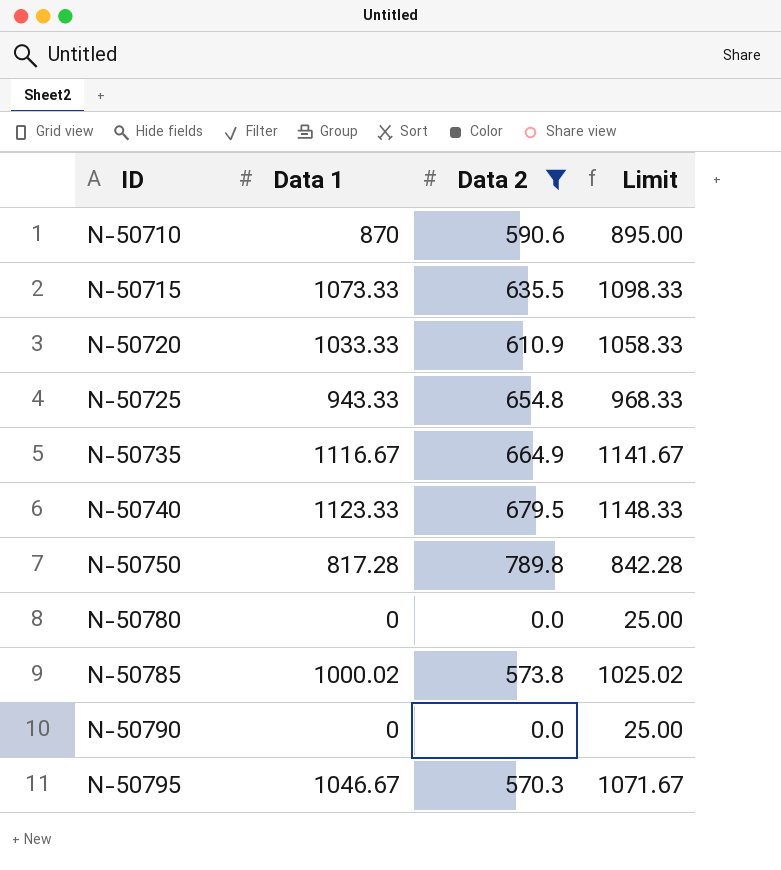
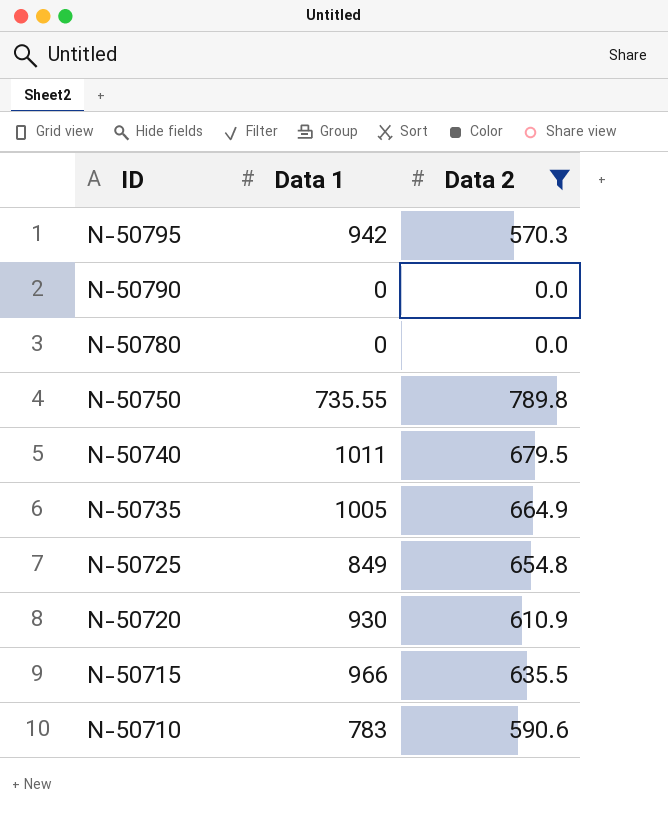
row order: ID ascending -> ID descending
column Limit | formula: [Data 1] + 25 -> none
row N-50785: 1000.02 | 573.8 | 1025.02 -> none
N-50795 | Data 1: 1046.67 -> 942
N-50750 | Data 1: 817.28 -> 735.55
N-50740 | Data 1: 1123.33 -> 1011
N-50735 | Data 1: 1116.67 -> 1005
N-50725 | Data 1: 943.33 -> 849
N-50720 | Data 1: 1033.33 -> 930
N-50715 | Data 1: 1073.33 -> 966
N-50710 | Data 1: 870 -> 783

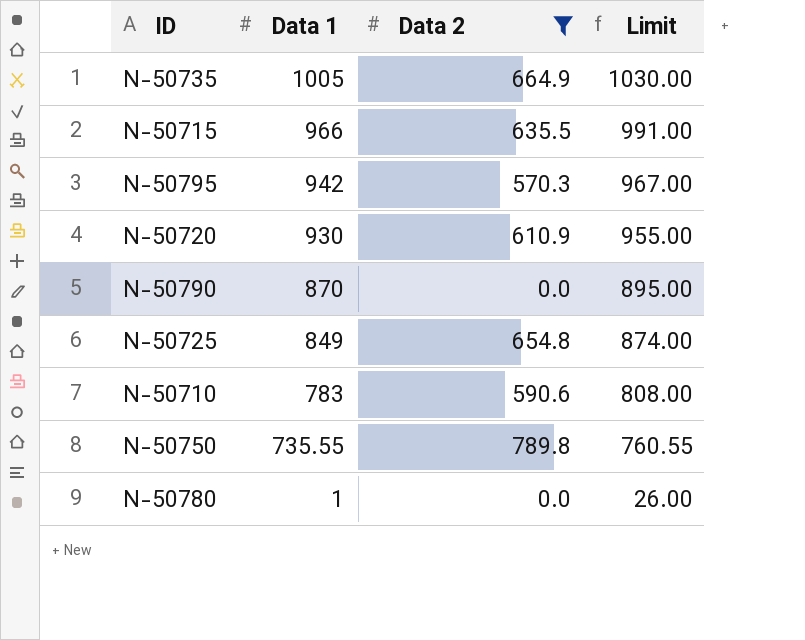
row order: ID descending -> Data 1 descending
column Limit | formula: none -> [Data 1] + 25
row N-50740: 1011 | 679.5 -> none
N-50790 | Data 1: 0 -> 870
N-50780 | Data 1: 0 -> 1

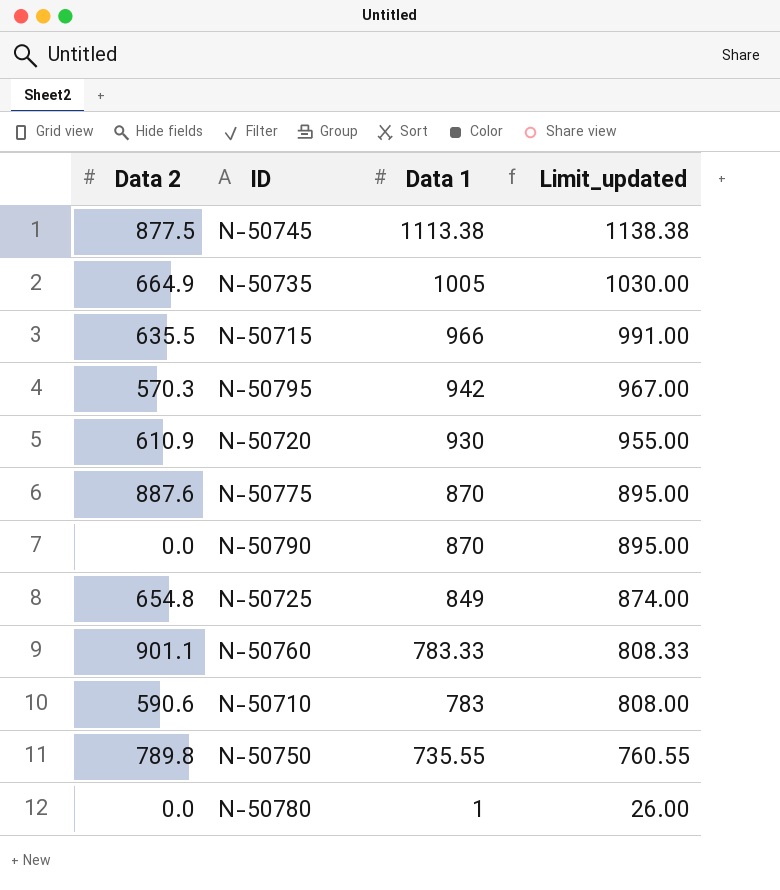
filter: Data 2 <= 789.8 -> none
column Data 2 | position: 3 -> 1
column name: Limit -> Limit_updated

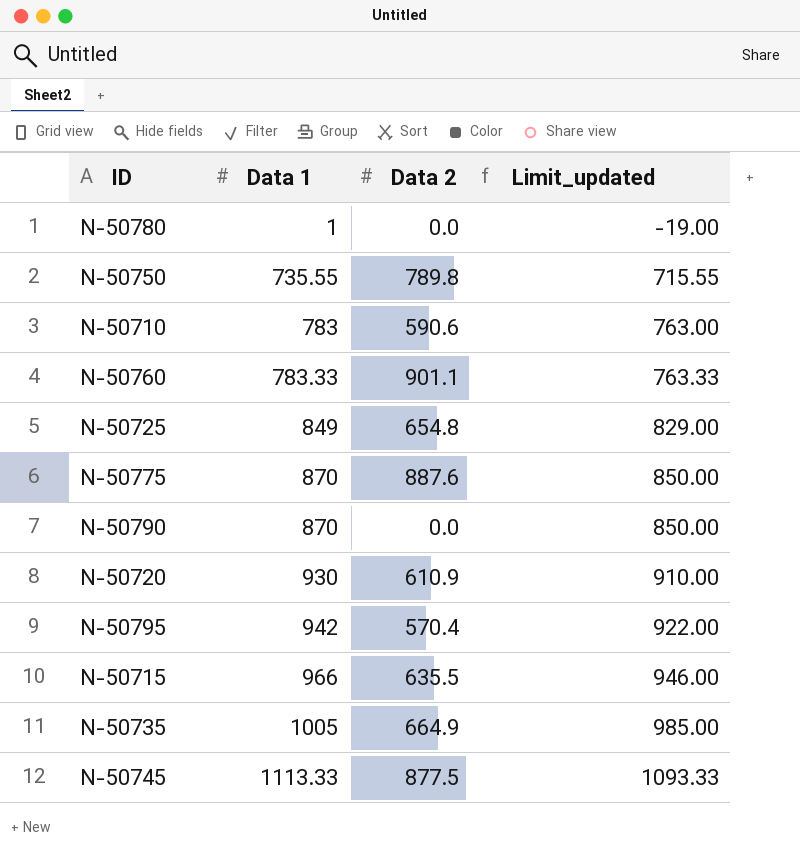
row order: Data 1 descending -> Data 1 ascending
column Data 2 | position: 1 -> 3
column Limit_updated | formula: [Data 1] + 25 -> [Data 1] - 20
N-50795 | Data 2: 570.3 -> 570.4
N-50745 | Data 1: 1113.38 -> 1113.33

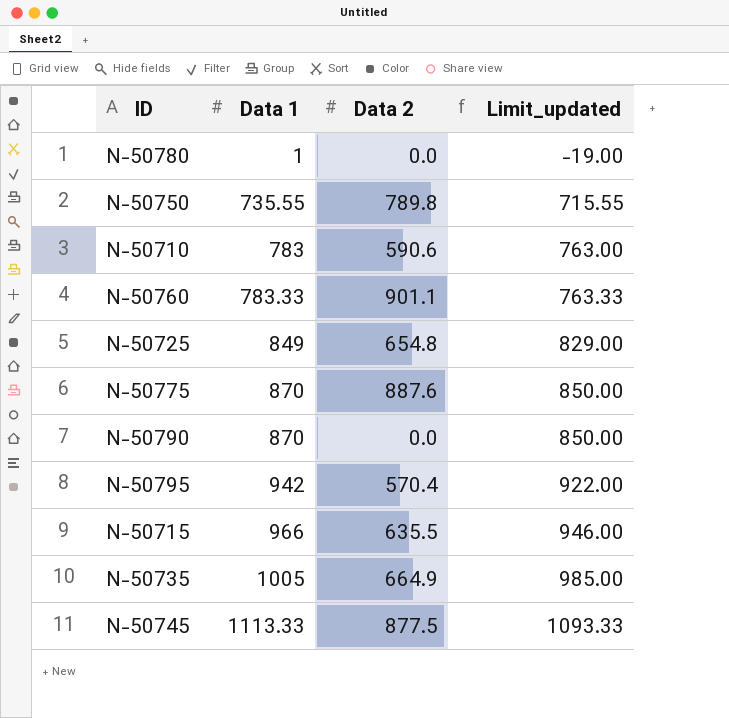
row N-50720: 930 | 610.9 | 910.00 -> none

